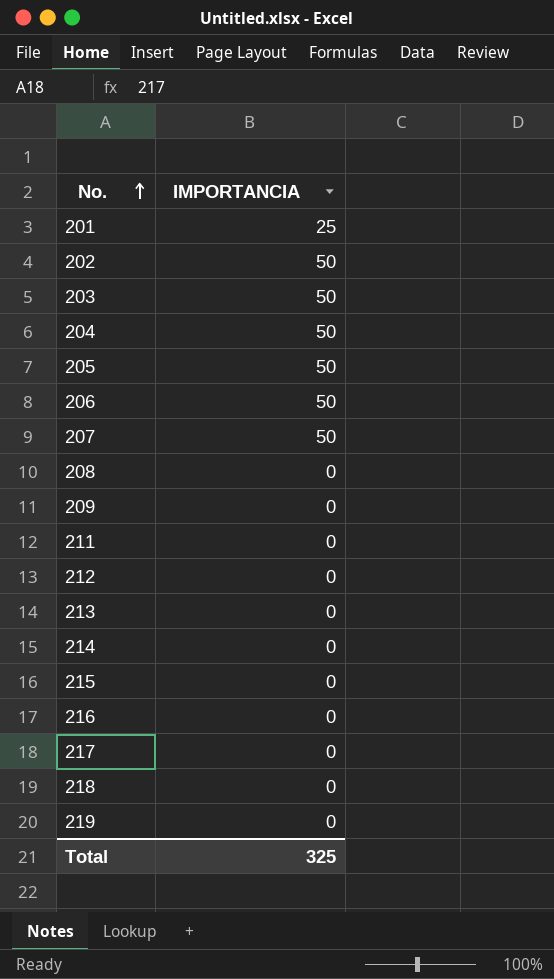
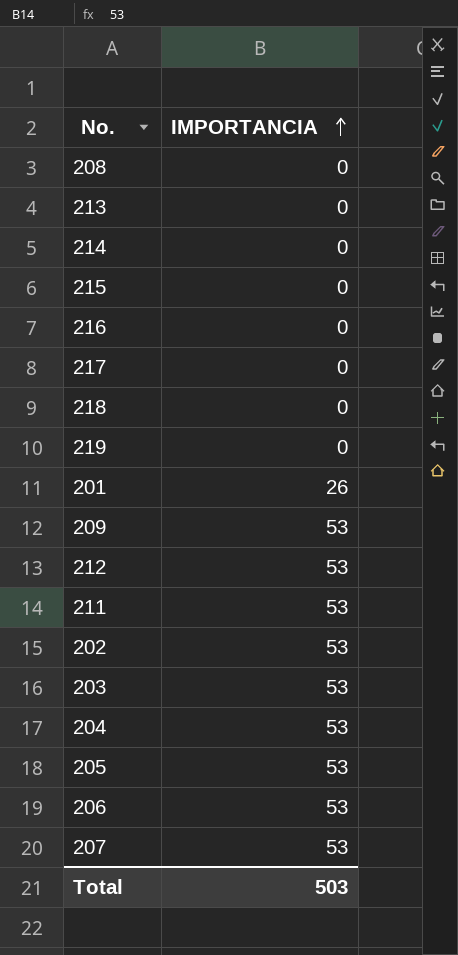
row order: No. ascending -> IMPORTANCIA ascending
201 | IMPORTANCIA: 25 -> 26
209 | IMPORTANCIA: 0 -> 53
212 | IMPORTANCIA: 0 -> 53
211 | IMPORTANCIA: 0 -> 53
202 | IMPORTANCIA: 50 -> 53
203 | IMPORTANCIA: 50 -> 53
204 | IMPORTANCIA: 50 -> 53
205 | IMPORTANCIA: 50 -> 53
206 | IMPORTANCIA: 50 -> 53
207 | IMPORTANCIA: 50 -> 53
Total | IMPORTANCIA: 325 -> 503

